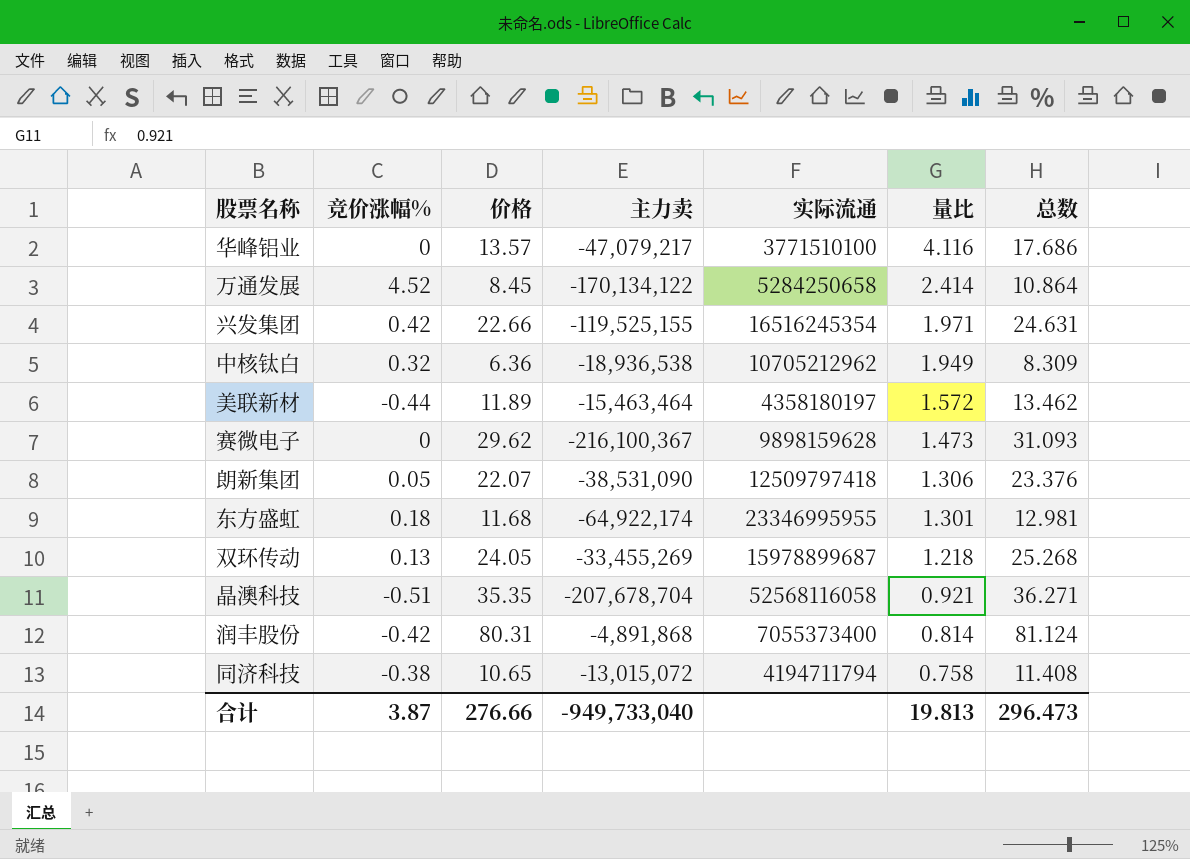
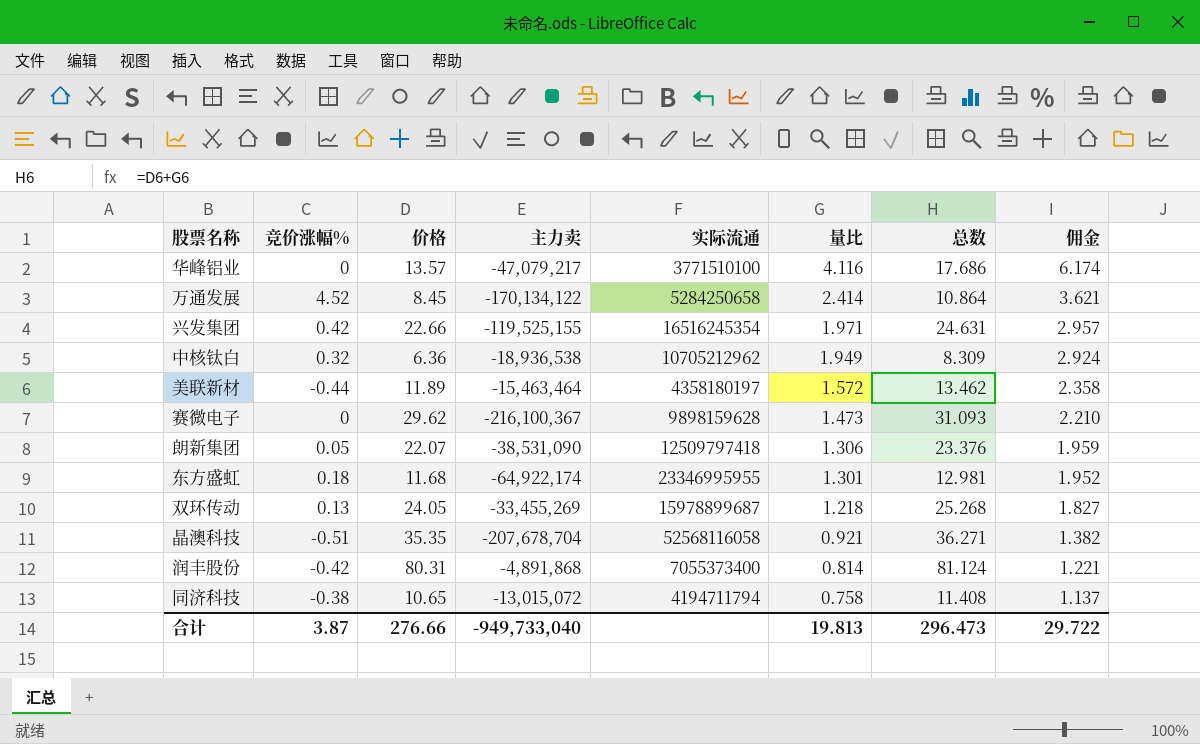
column 佣金 | formula: none -> [量比] * 1.5

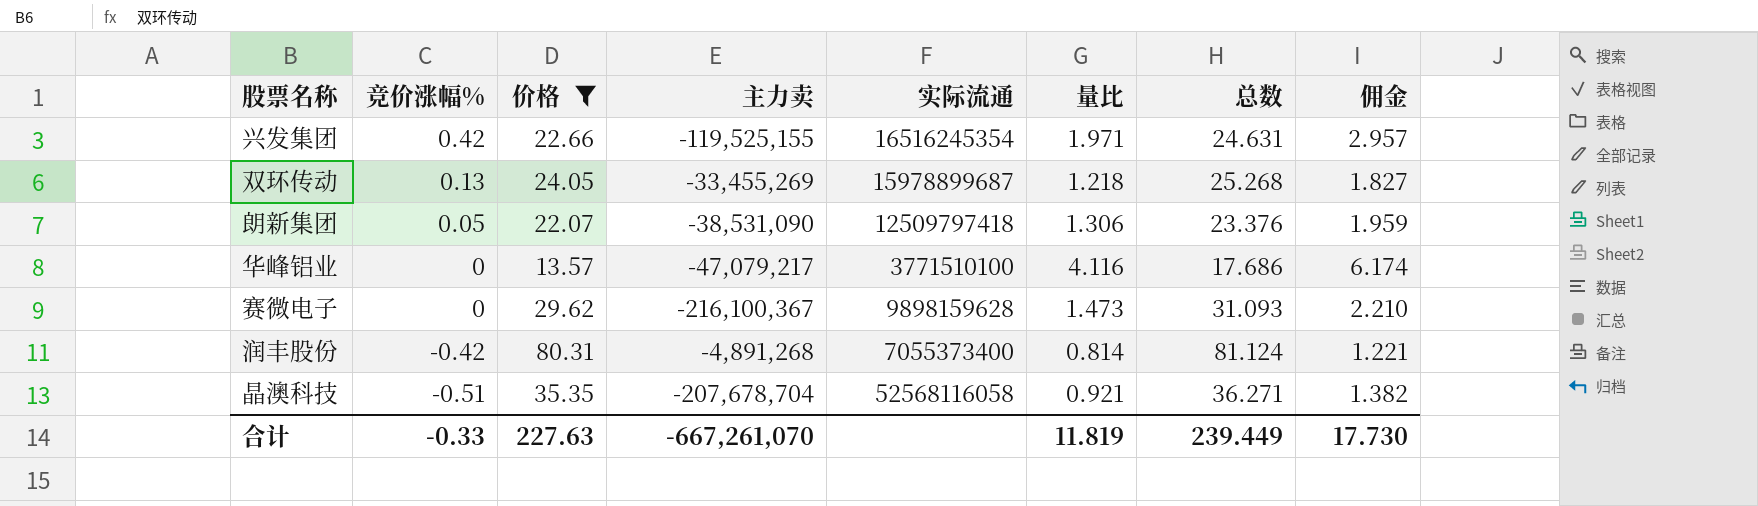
filter: none -> 价格 >= 13.57
row order: 量比 descending -> 竞价涨幅% descending
润丰股份 | 主力卖: -4,891,868 -> -4,891,268
合计 | 竞价涨幅%: 3.87 -> -0.33
合计 | 价格: 276.66 -> 227.63
合计 | 主力卖: -949,733,040 -> -667,261,070
合计 | 量比: 19.813 -> 11.819
合计 | 总数: 296.473 -> 239.449
合计 | 佣金: 29.722 -> 17.730

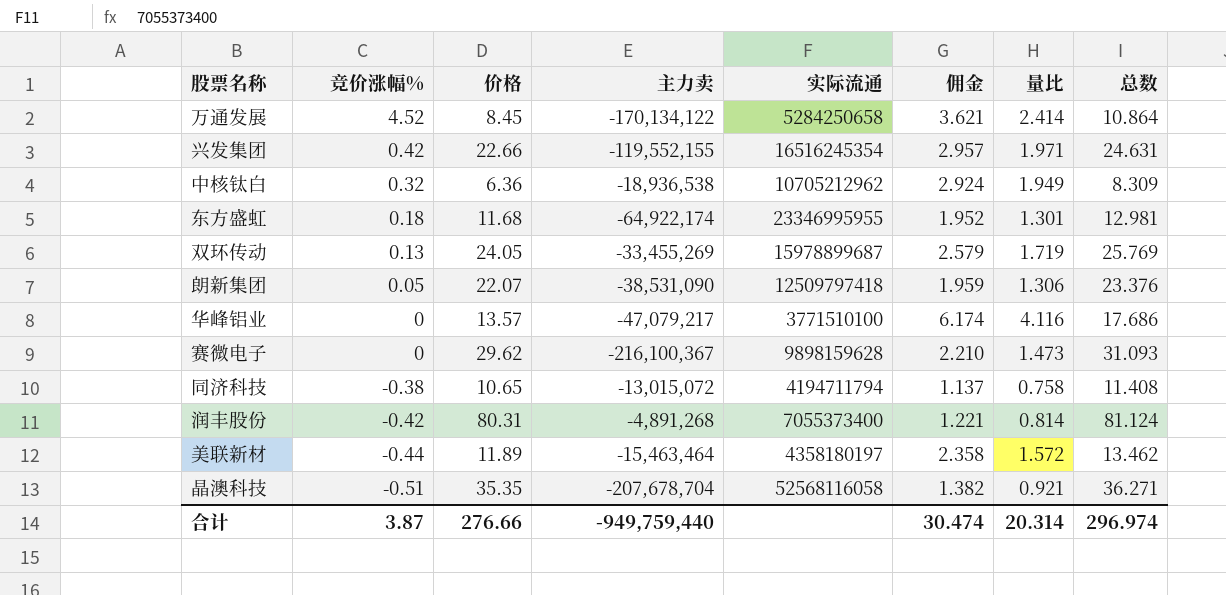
filter: 价格 >= 13.57 -> none
column 佣金 | position: 8 -> 6
兴发集团 | 主力卖: -119,525,155 -> -119,552,155
双环传动 | 佣金: 1.827 -> 2.579
双环传动 | 量比: 1.218 -> 1.719
双环传动 | 总数: 25.268 -> 25.769
合计 | 竞价涨幅%: -0.33 -> 3.87
合计 | 价格: 227.63 -> 276.66
合计 | 主力卖: -667,261,070 -> -949,759,440
合计 | 佣金: 17.730 -> 30.474
合计 | 量比: 11.819 -> 20.314
合计 | 总数: 239.449 -> 296.974

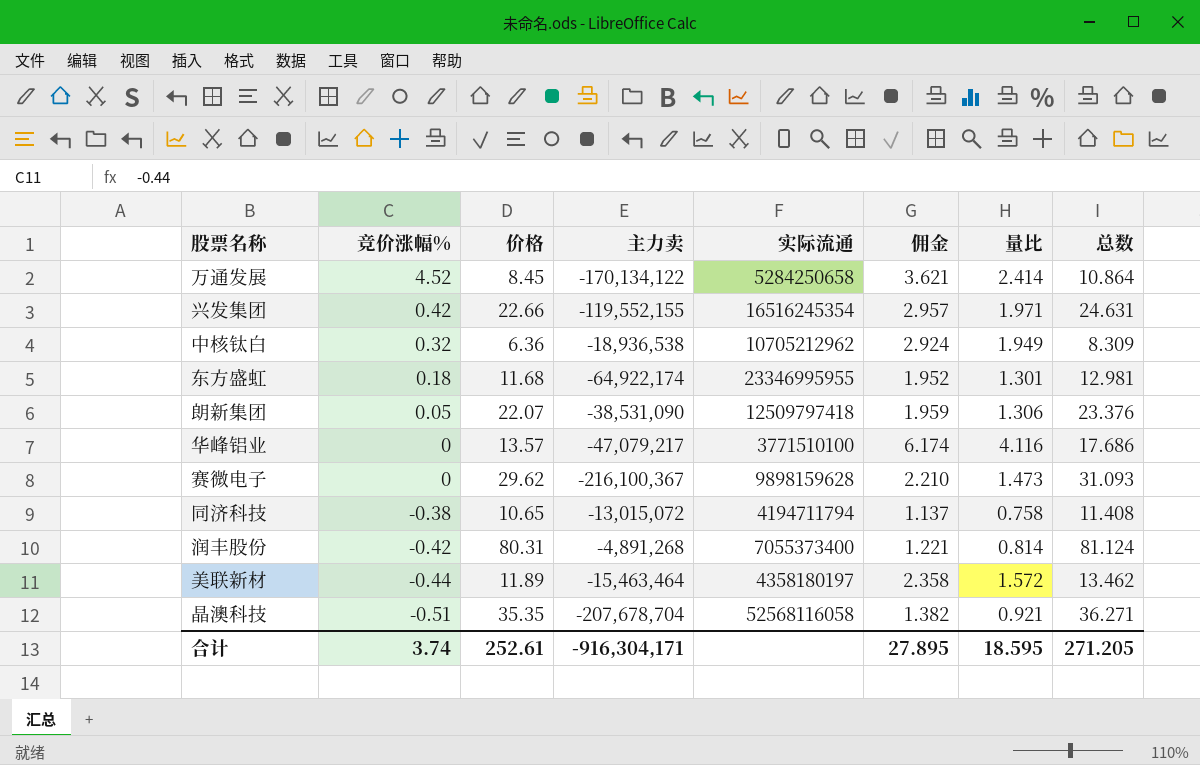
row 双环传动: 0.13 | 24.05 | -33,455,269 | 15978899687 | 2.579 | 1.719 | 25.769 -> none
合计 | 竞价涨幅%: 3.87 -> 3.74
合计 | 价格: 276.66 -> 252.61
合计 | 主力卖: -949,759,440 -> -916,304,171
合计 | 佣金: 30.474 -> 27.895
合计 | 量比: 20.314 -> 18.595
合计 | 总数: 296.974 -> 271.205

